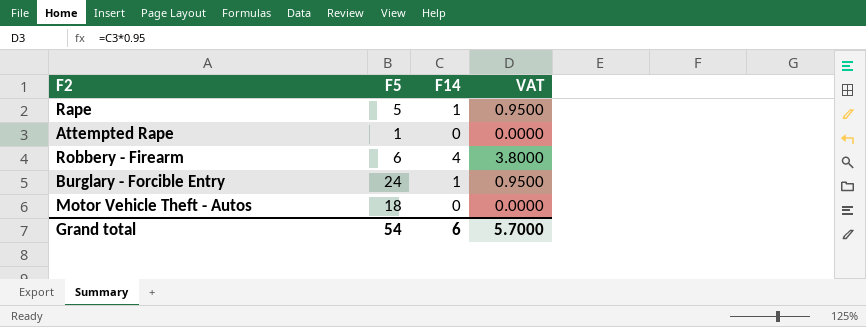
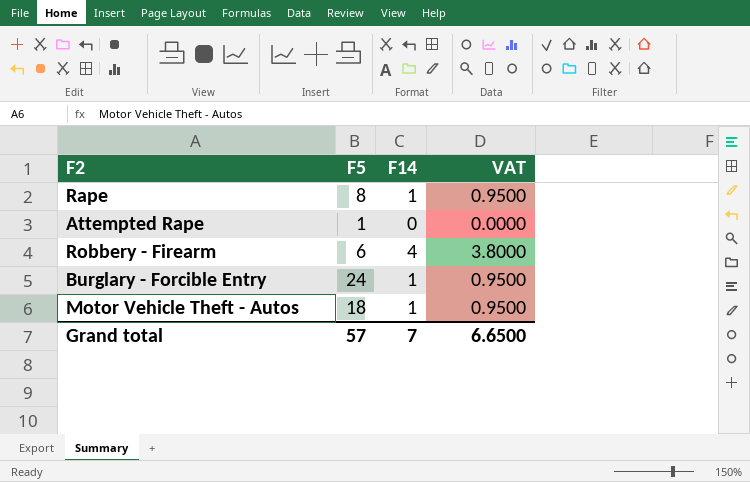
Rape | F5: 5 -> 8
Motor Vehicle Theft - Autos | F14: 0 -> 1
Motor Vehicle Theft - Autos | VAT: 0.0000 -> 0.9500
Grand total | F5: 54 -> 57
Grand total | F14: 6 -> 7
Grand total | VAT: 5.7000 -> 6.6500

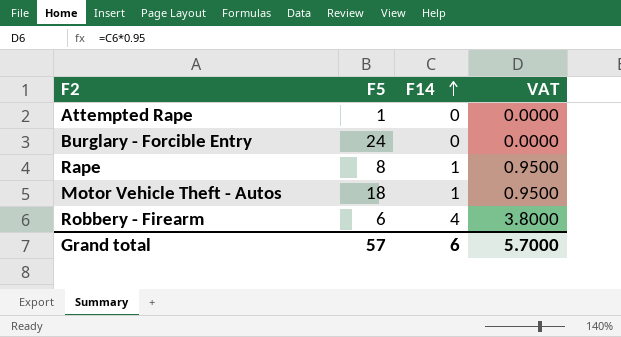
row order: none -> F14 ascending
Burglary - Forcible Entry | F14: 1 -> 0
Burglary - Forcible Entry | VAT: 0.9500 -> 0.0000
Grand total | F14: 7 -> 6
Grand total | VAT: 6.6500 -> 5.7000

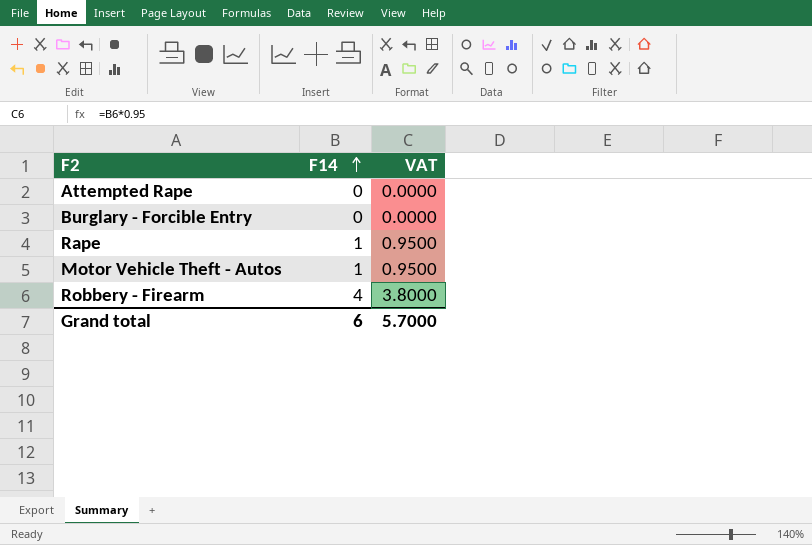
column F5 | position: 2 -> none

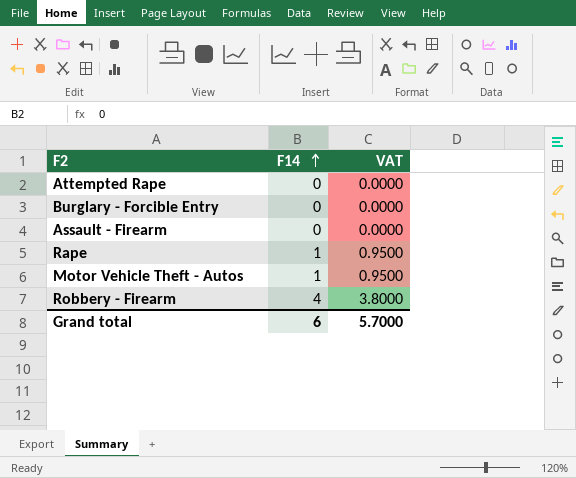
row Assault - Firearm: none -> 0 | 0.0000

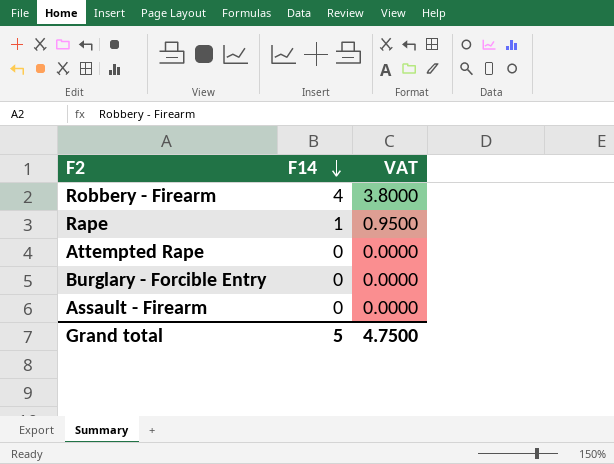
row order: F14 ascending -> F14 descending
row Motor Vehicle Theft - Autos: 1 | 0.9500 -> none
Grand total | F14: 6 -> 5
Grand total | VAT: 5.7000 -> 4.7500

